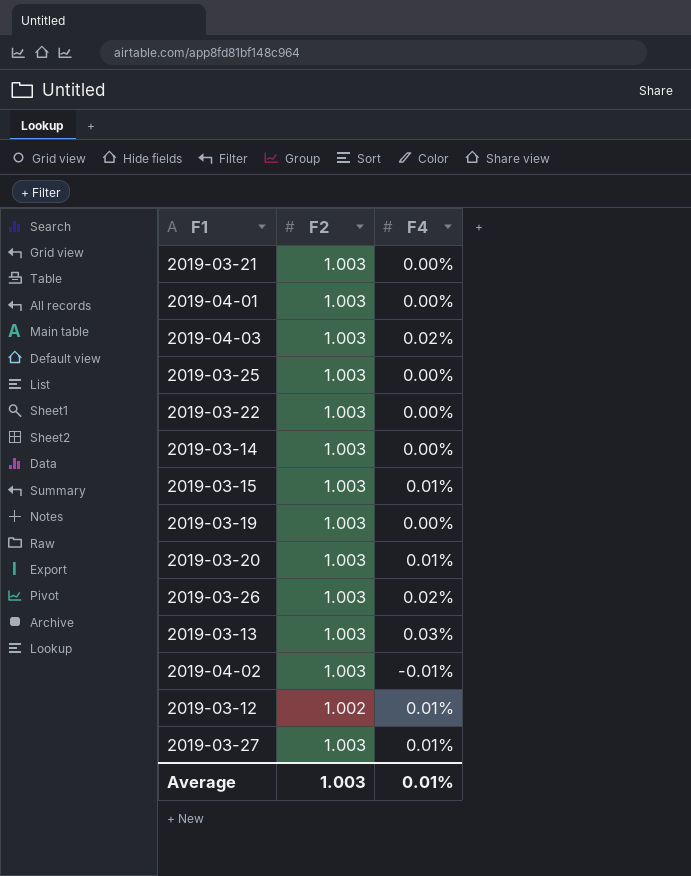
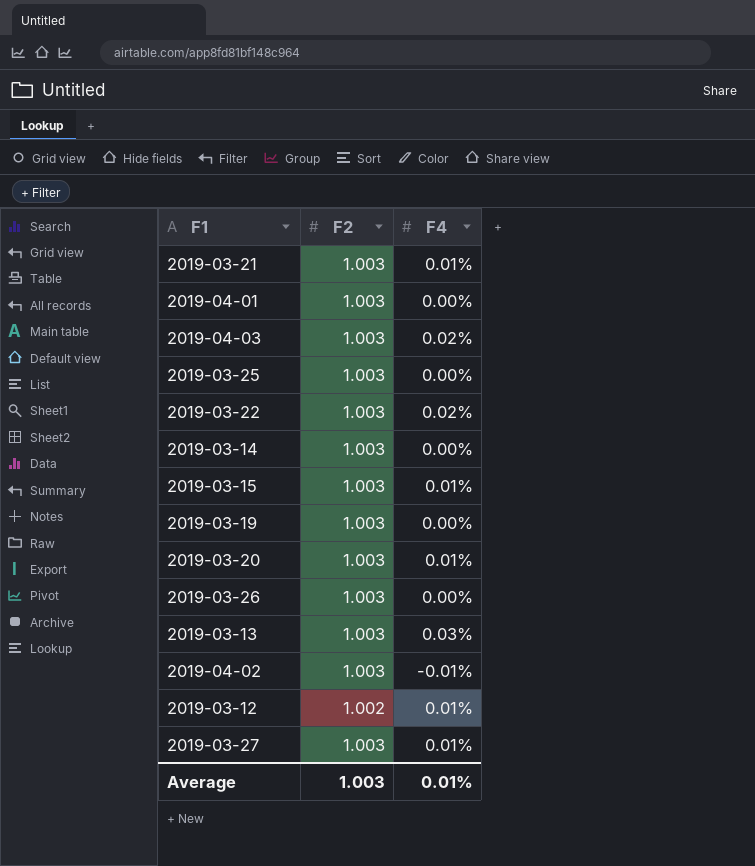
2019-03-21 | F4: 0.00% -> 0.01%
2019-03-22 | F4: 0.00% -> 0.02%
2019-03-26 | F4: 0.02% -> 0.00%

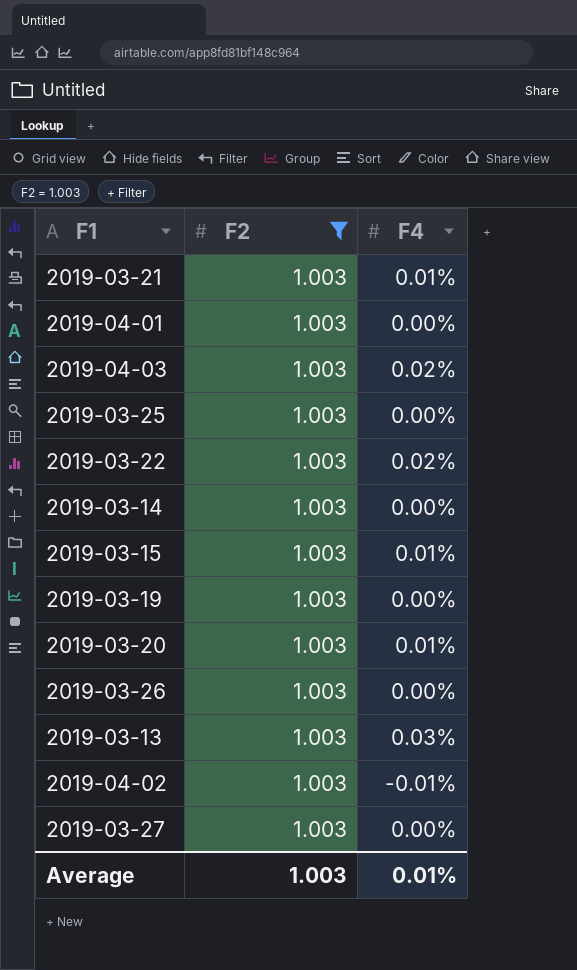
filter: none -> F2 = 1.003
2019-03-27 | F4: 0.01% -> 0.00%

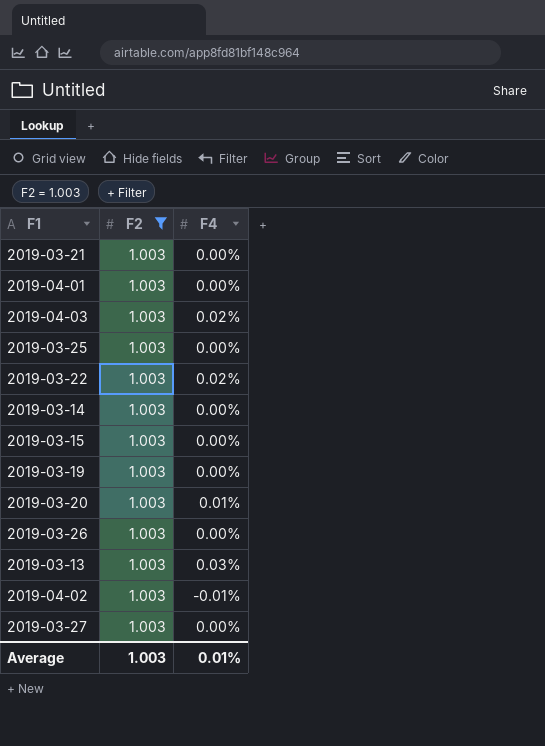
2019-03-21 | F4: 0.01% -> 0.00%
2019-03-15 | F4: 0.01% -> 0.00%

